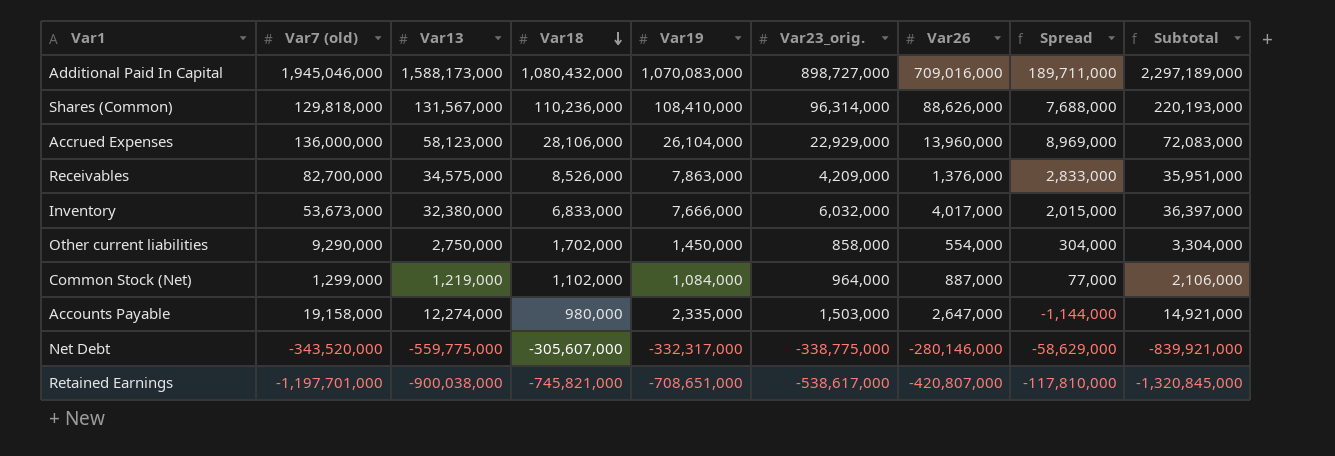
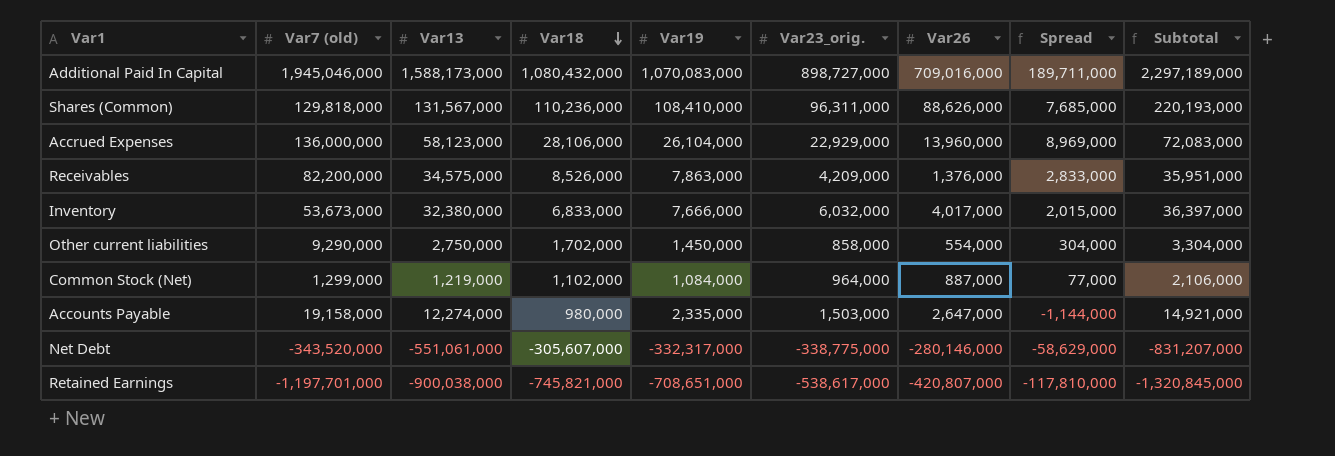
Shares (Common) | Var23_orig.: 96,314,000 -> 96,311,000
Shares (Common) | Spread: 7,688,000 -> 7,685,000
Receivables | Var7 (old): 82,700,000 -> 82,200,000
Net Debt | Var13: -559,775,000 -> -551,061,000
Net Debt | Subtotal: -839,921,000 -> -831,207,000

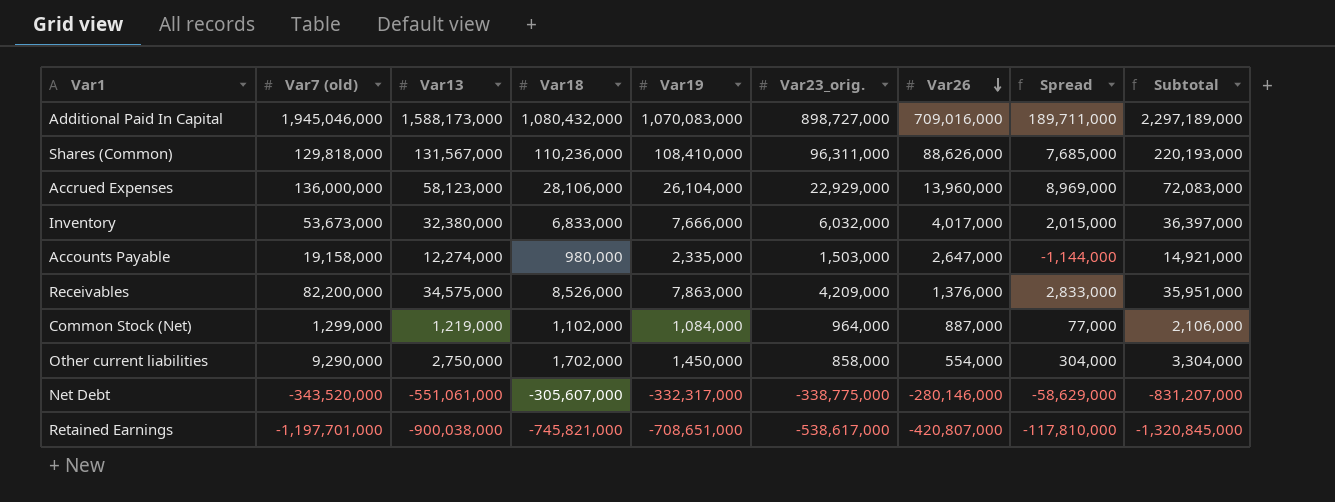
row order: Var18 descending -> Var26 descending

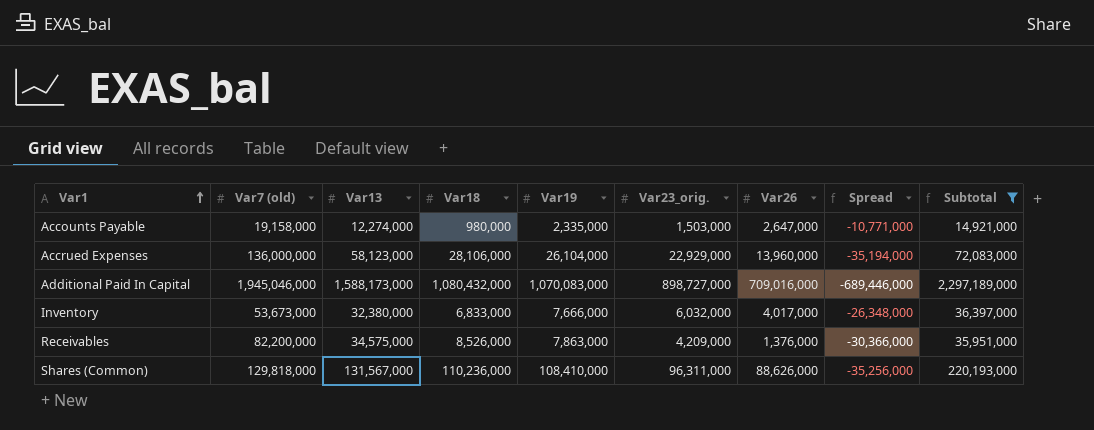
filter: none -> Subtotal >= 14,921,000
row order: Var26 descending -> Var1 ascending
column Spread | formula: [Var23_orig.] - [Var26] -> [Var23_orig.] - [Var13]

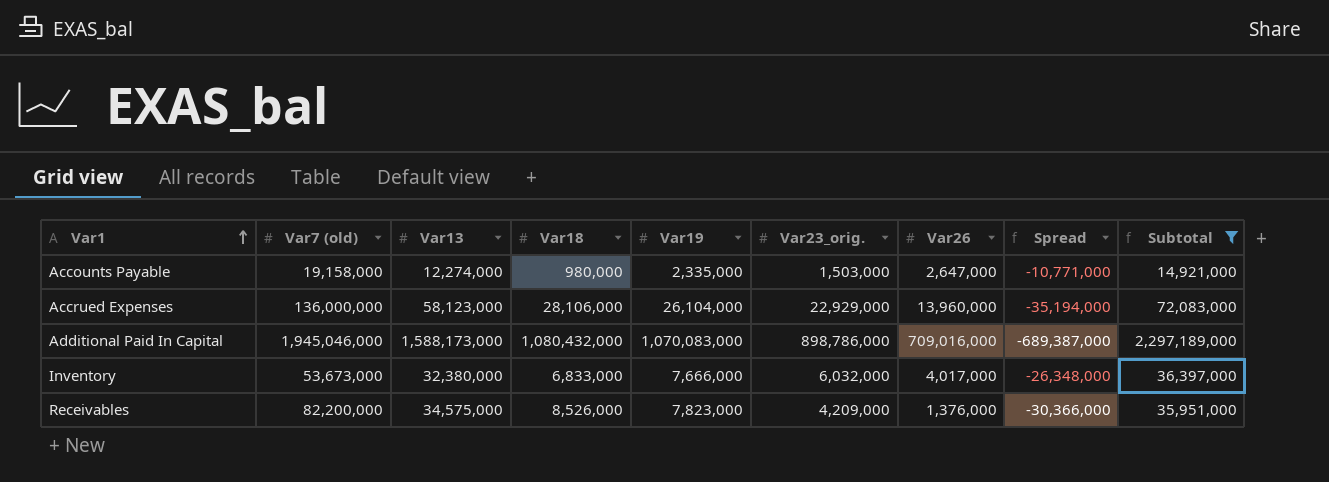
row Shares (Common): 129,818,000 | 131,567,000 | 110,236,000 | 108,410,000 | 96,311,000 | 88,626,000 | -35,256,000 | 220,193,000 -> none
Additional Paid In Capital | Var23_orig.: 898,727,000 -> 898,786,000
Additional Paid In Capital | Spread: -689,446,000 -> -689,387,000
Receivables | Var19: 7,863,000 -> 7,823,000

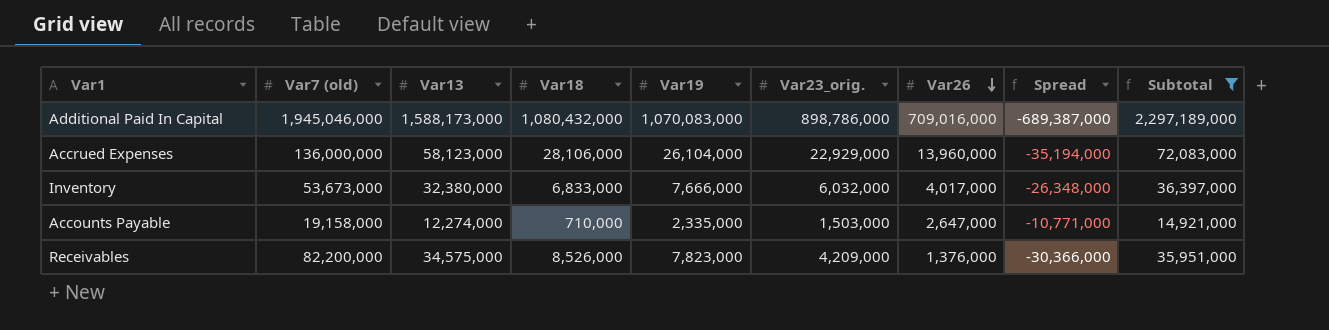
row order: Var1 ascending -> Var26 descending
Accounts Payable | Var18: 980,000 -> 710,000

